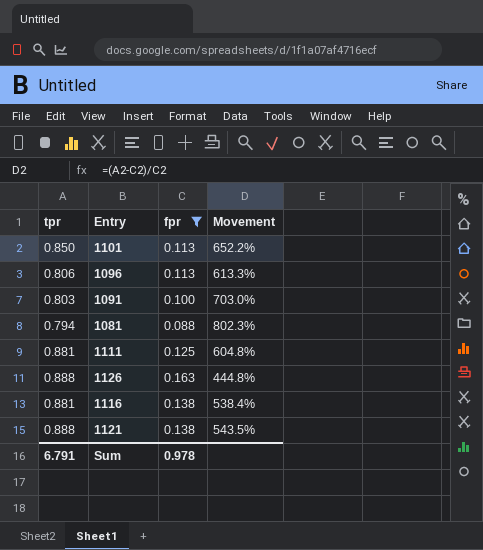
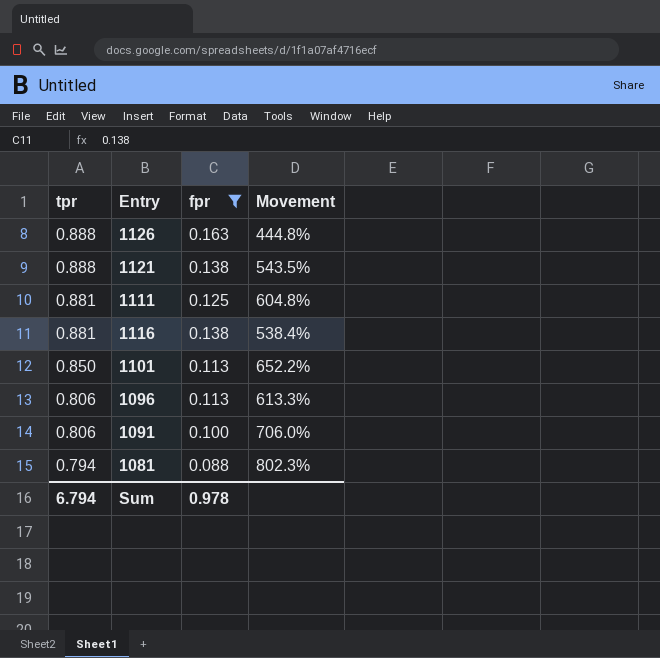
row order: none -> tpr descending
1091 | tpr: 0.803 -> 0.806
1091 | Movement: 703.0% -> 706.0%
Sum | tpr: 6.791 -> 6.794

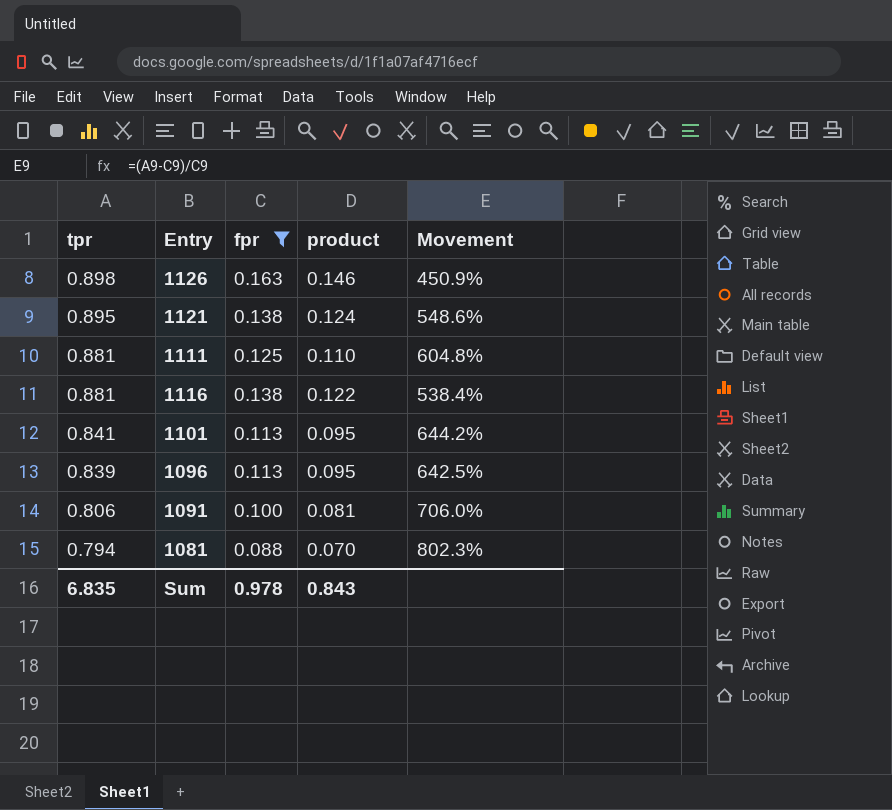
column product | formula: none -> [tpr] * [fpr]
1126 | tpr: 0.888 -> 0.898
1126 | Movement: 444.8% -> 450.9%
1121 | tpr: 0.888 -> 0.895
1121 | Movement: 543.5% -> 548.6%
1101 | tpr: 0.850 -> 0.841
1101 | Movement: 652.2% -> 644.2%
1096 | tpr: 0.806 -> 0.839
1096 | Movement: 613.3% -> 642.5%
Sum | tpr: 6.794 -> 6.835

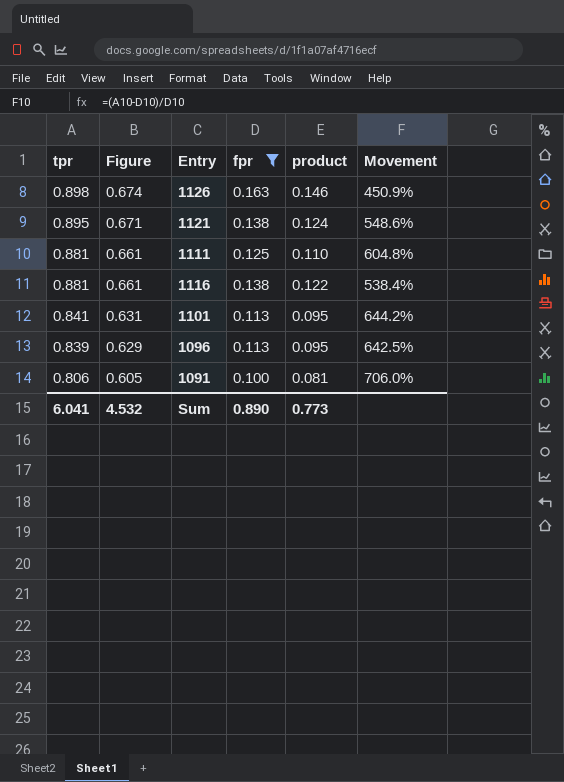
column Figure | formula: none -> [tpr] * 0.75
row 1081: 0.794 | 0.088 | 0.070 | 802.3% -> none
Sum | tpr: 6.835 -> 6.041
Sum | fpr: 0.978 -> 0.890
Sum | product: 0.843 -> 0.773

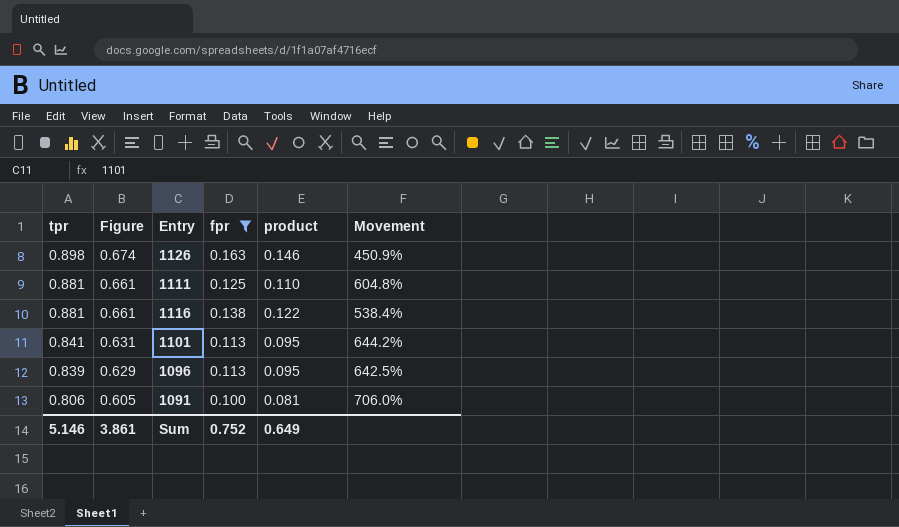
row 1121: 0.895 | 0.671 | 0.138 | 0.124 | 548.6% -> none
Sum | tpr: 6.041 -> 5.146
Sum | Figure: 4.532 -> 3.861
Sum | fpr: 0.890 -> 0.752
Sum | product: 0.773 -> 0.649

